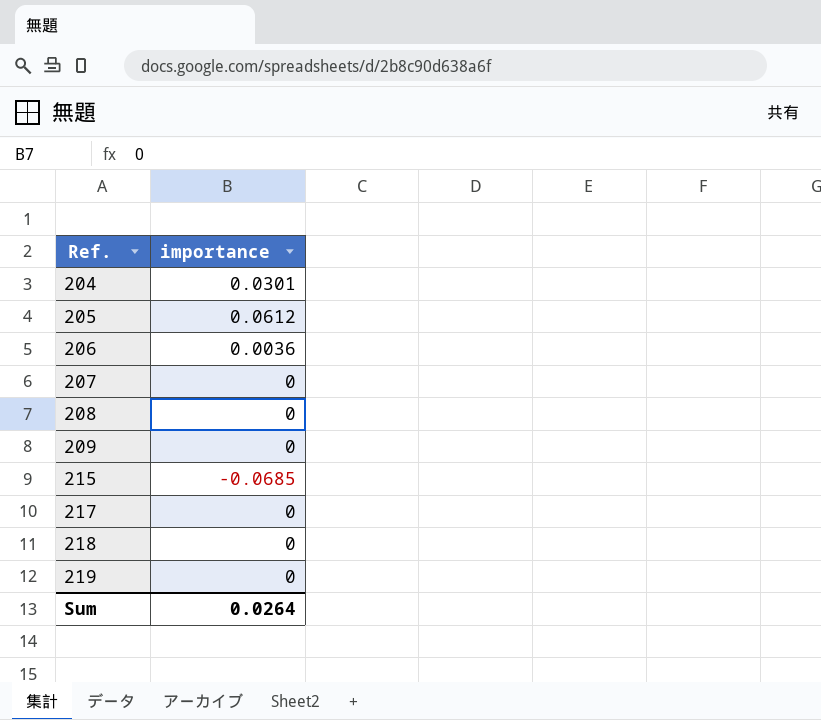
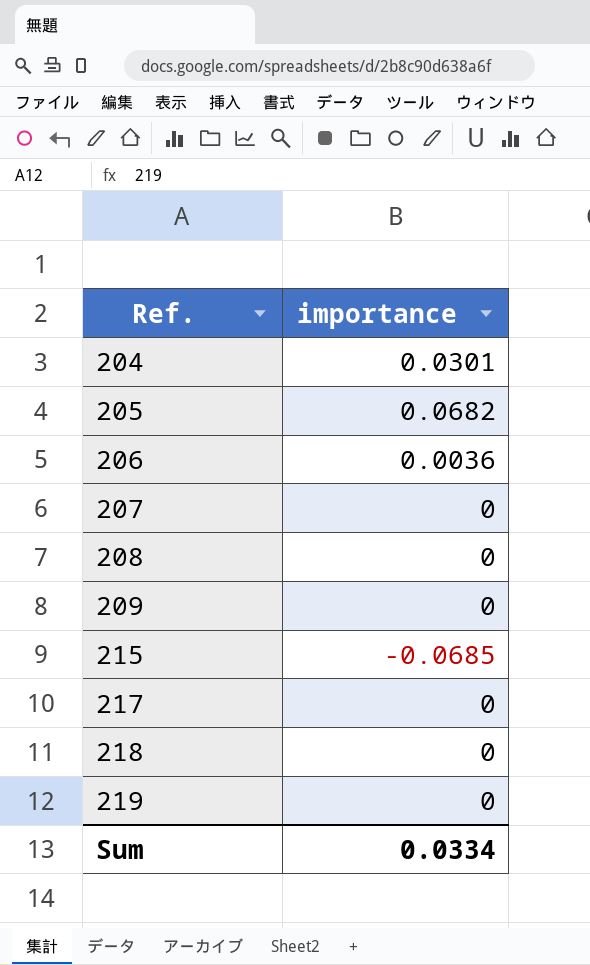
205 | importance: 0.0612 -> 0.0682
Sum | importance: 0.0264 -> 0.0334

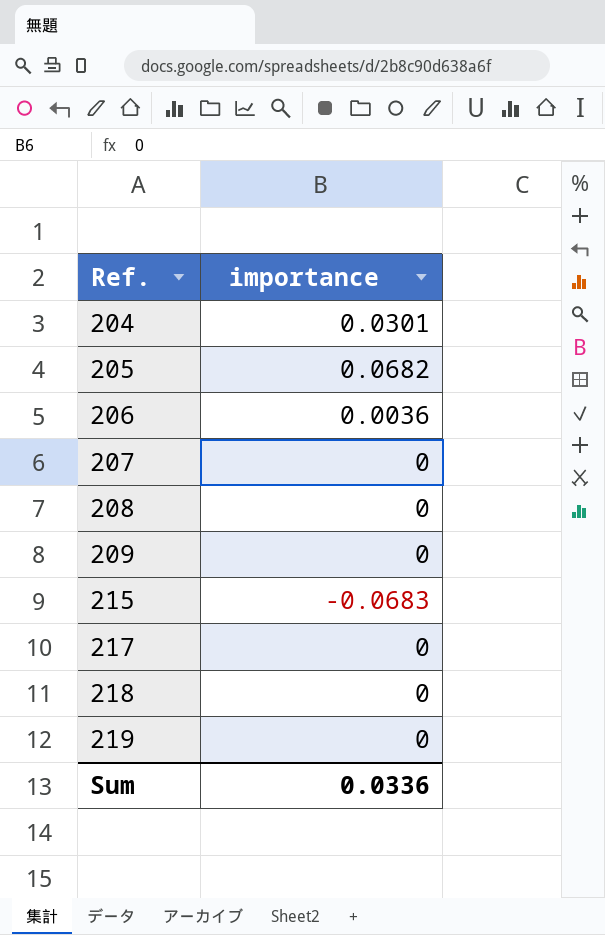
215 | importance: -0.0685 -> -0.0683
Sum | importance: 0.0334 -> 0.0336

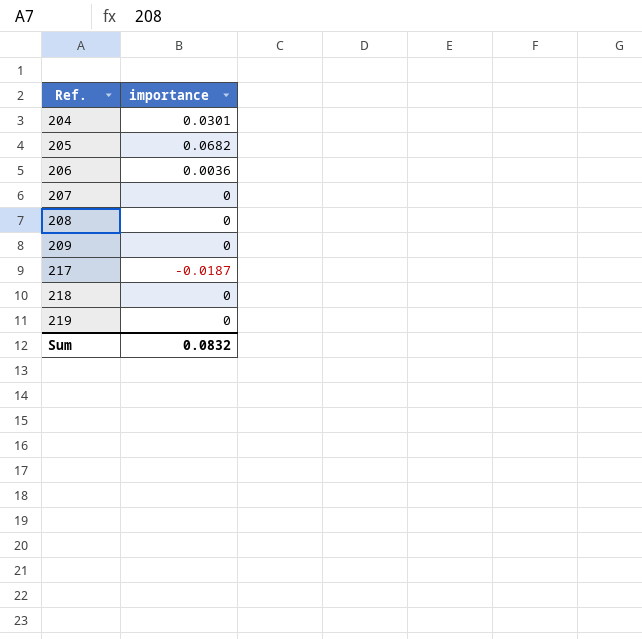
row 215: -0.0683 -> none
217 | importance: 0 -> -0.0187
Sum | importance: 0.0336 -> 0.0832

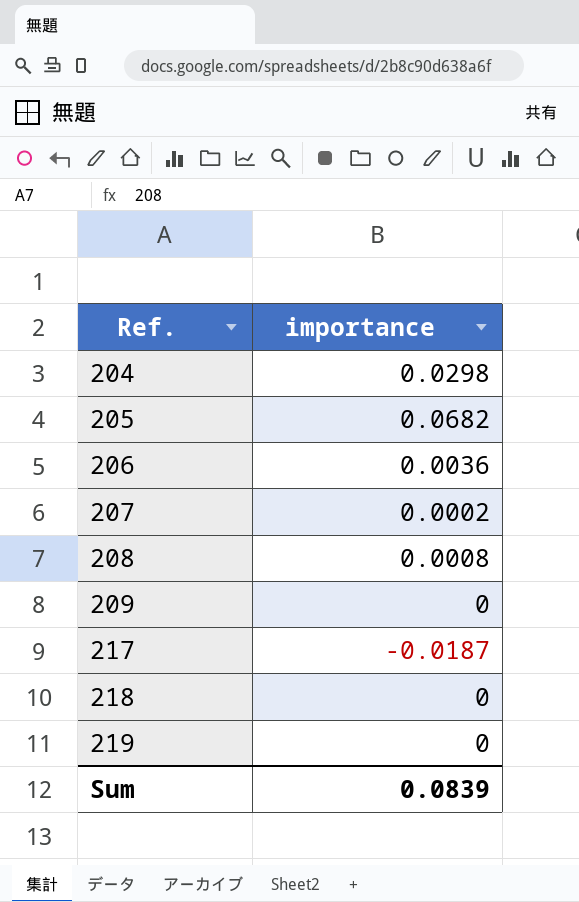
204 | importance: 0.0301 -> 0.0298
207 | importance: 0 -> 0.0002
208 | importance: 0 -> 0.0008
Sum | importance: 0.0832 -> 0.0839

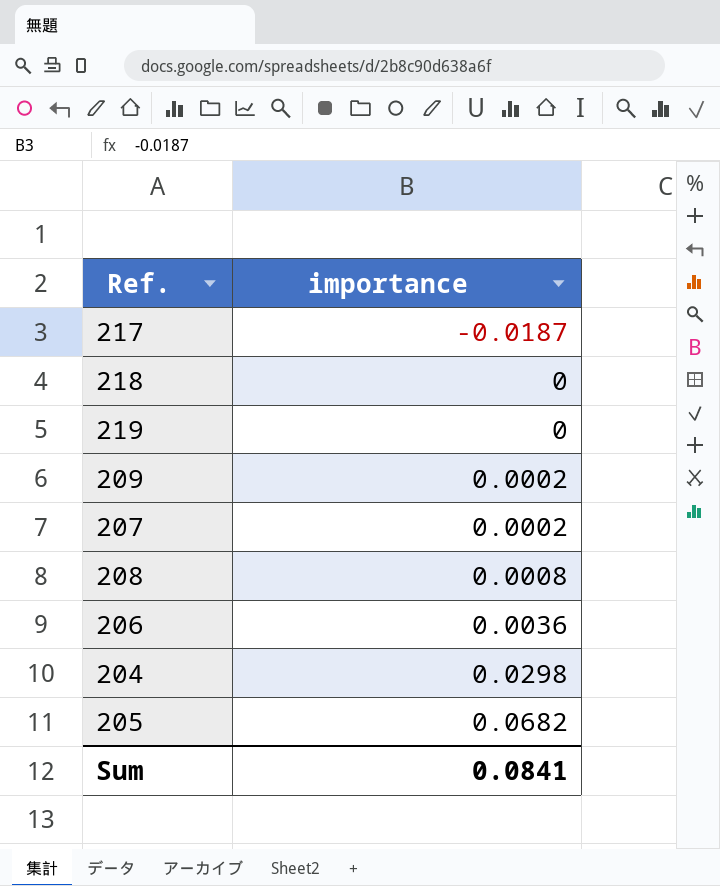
row order: Ref. ascending -> importance ascending
209 | importance: 0 -> 0.0002
Sum | importance: 0.0839 -> 0.0841

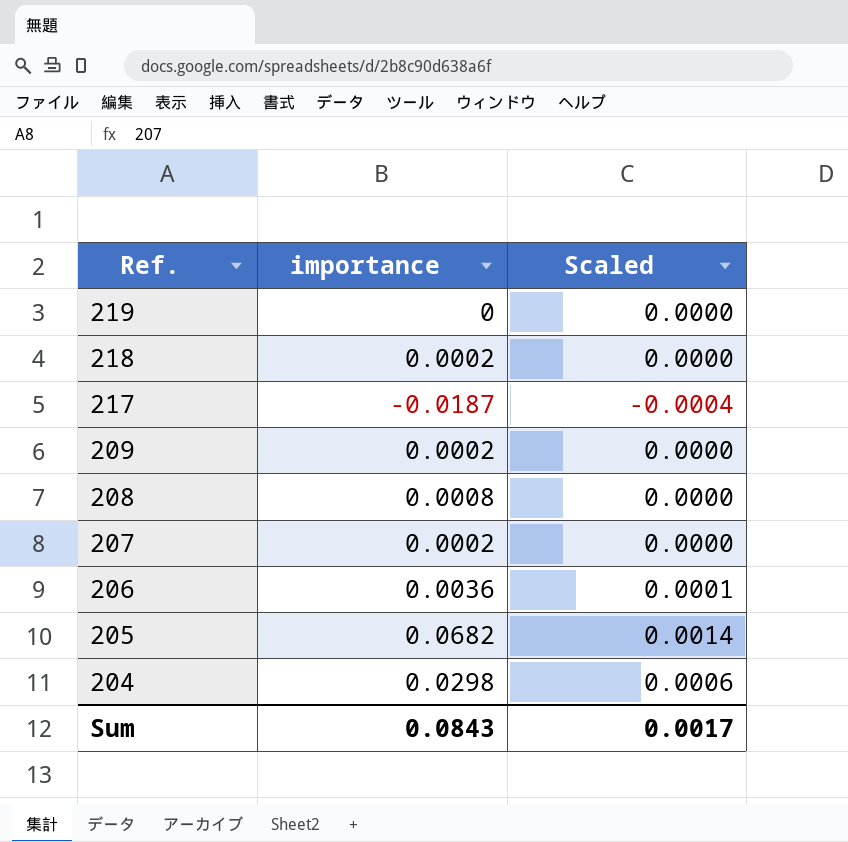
row order: importance ascending -> Ref. descending
column Scaled | formula: none -> [importance] * 0.02
218 | importance: 0 -> 0.0002
Sum | importance: 0.0841 -> 0.0843

